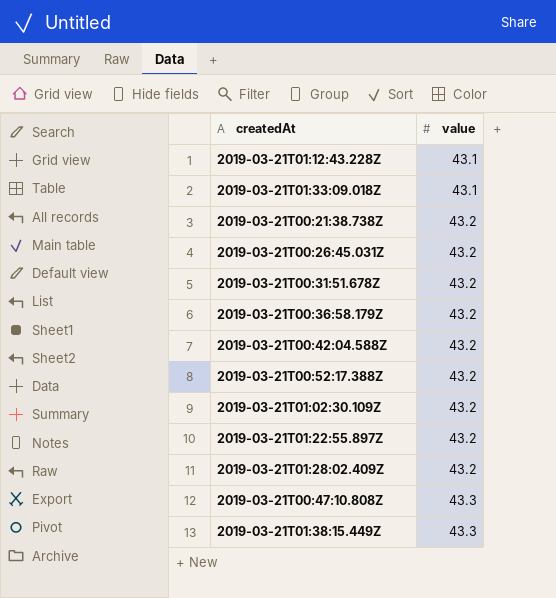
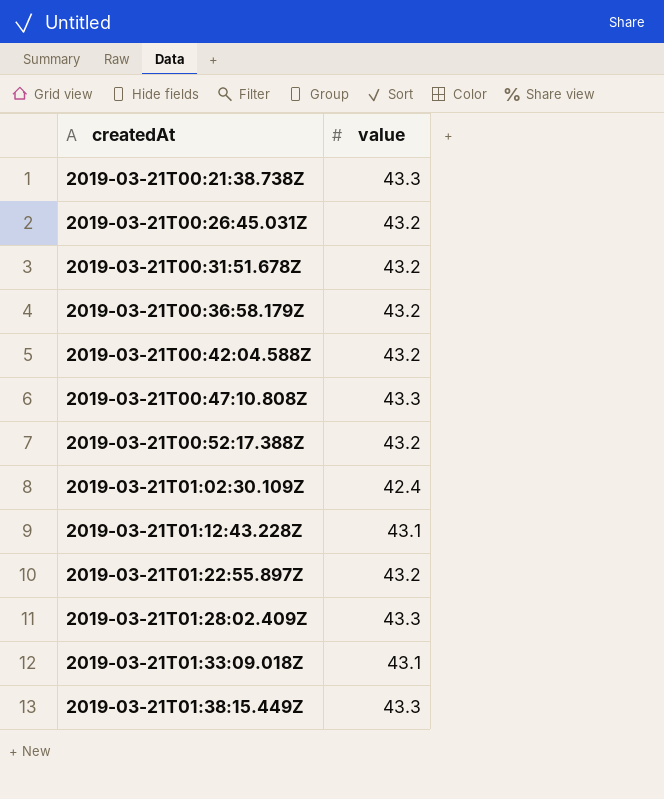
row order: value ascending -> createdAt ascending
2019-03-21T00:21:38.738Z | value: 43.2 -> 43.3
2019-03-21T01:02:30.109Z | value: 43.2 -> 42.4
2019-03-21T01:28:02.409Z | value: 43.2 -> 43.3

